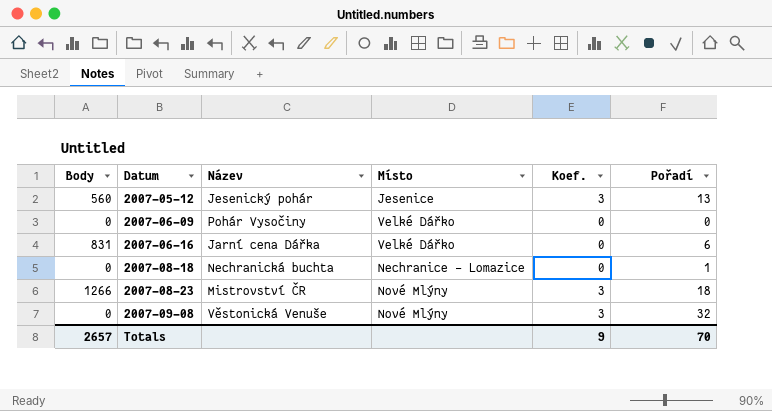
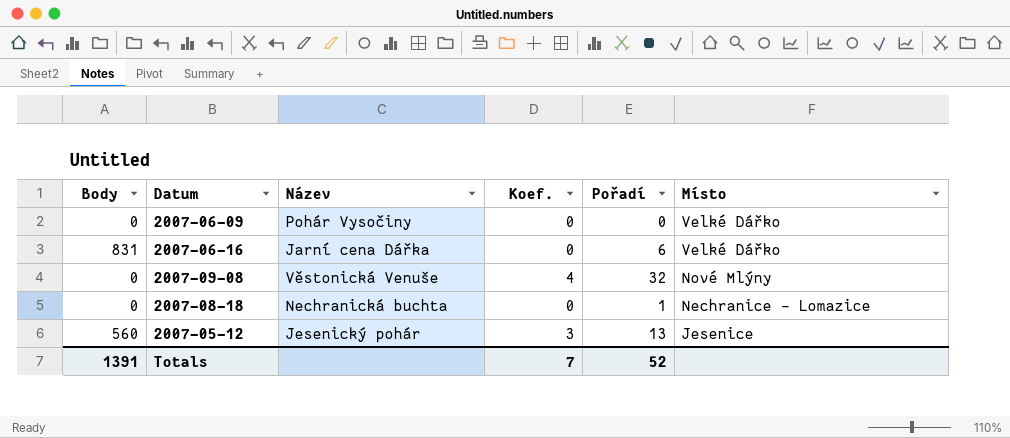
row order: Datum ascending -> Místo descending
column Místo | position: 4 -> 6
row 2007-08-23: 1266 | Mistrovství ČR | Nové Mlýny | 3 | 18 -> none
2007-09-08 | Koef.: 3 -> 4
Totals | Body: 2657 -> 1391
Totals | Koef.: 9 -> 7
Totals | Pořadí: 70 -> 52

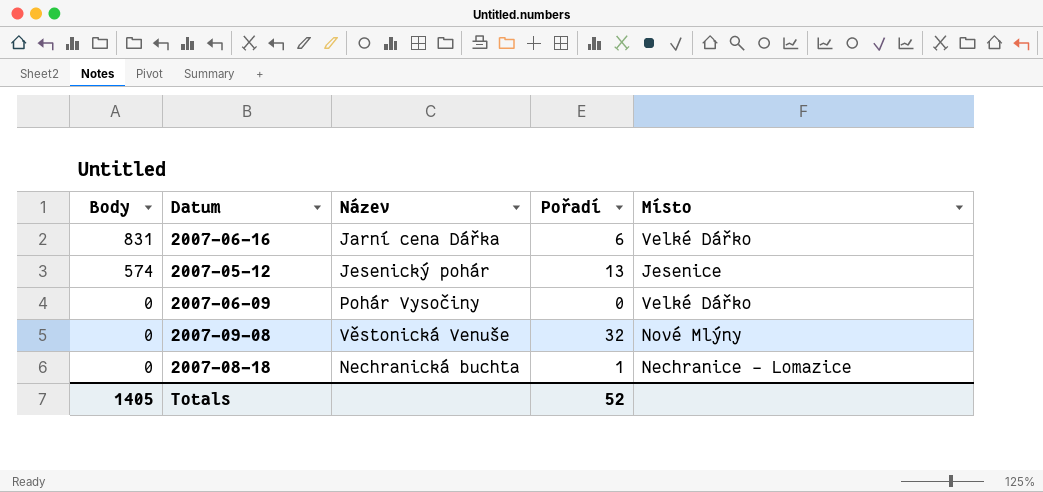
row order: Místo descending -> Body descending
column Koef. | position: 4 -> none
2007-05-12 | Body: 560 -> 574
Totals | Body: 1391 -> 1405

